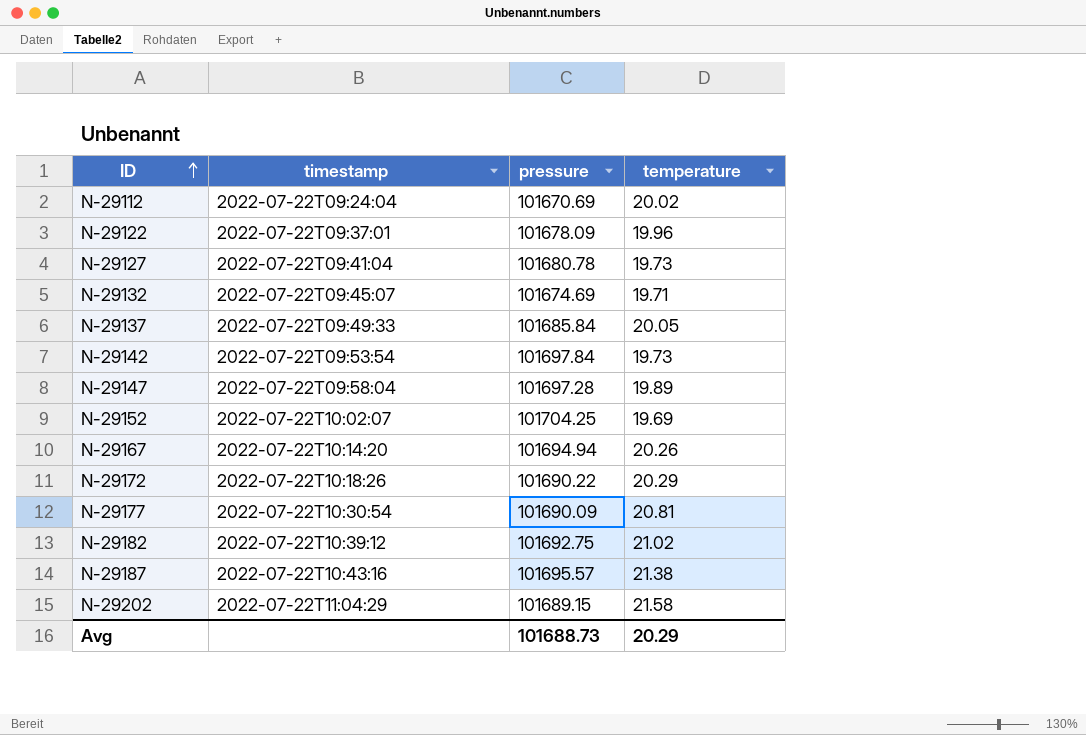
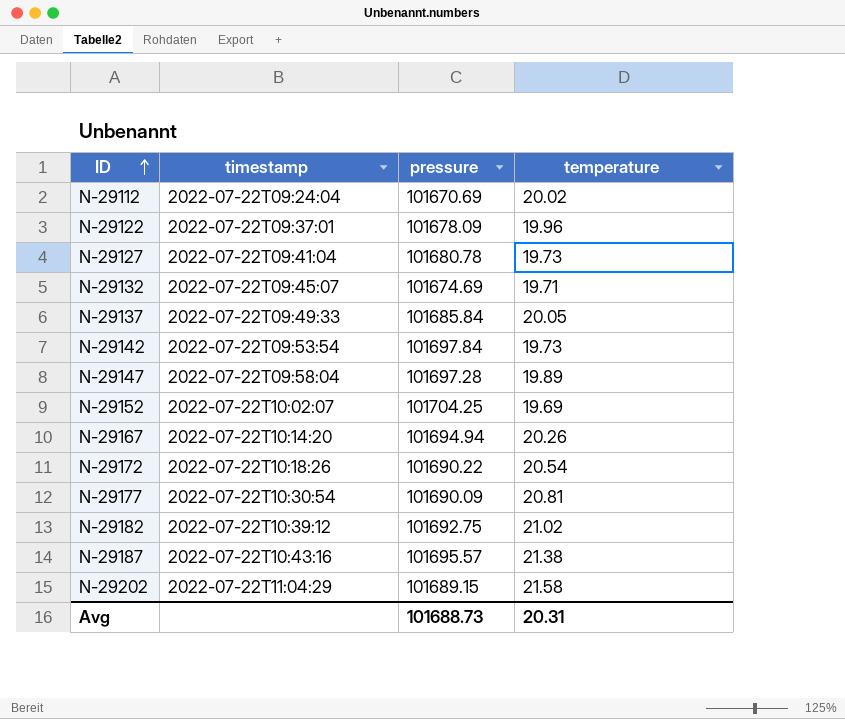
N-29172 | temperature: 20.29 -> 20.54
Avg | temperature: 20.29 -> 20.31

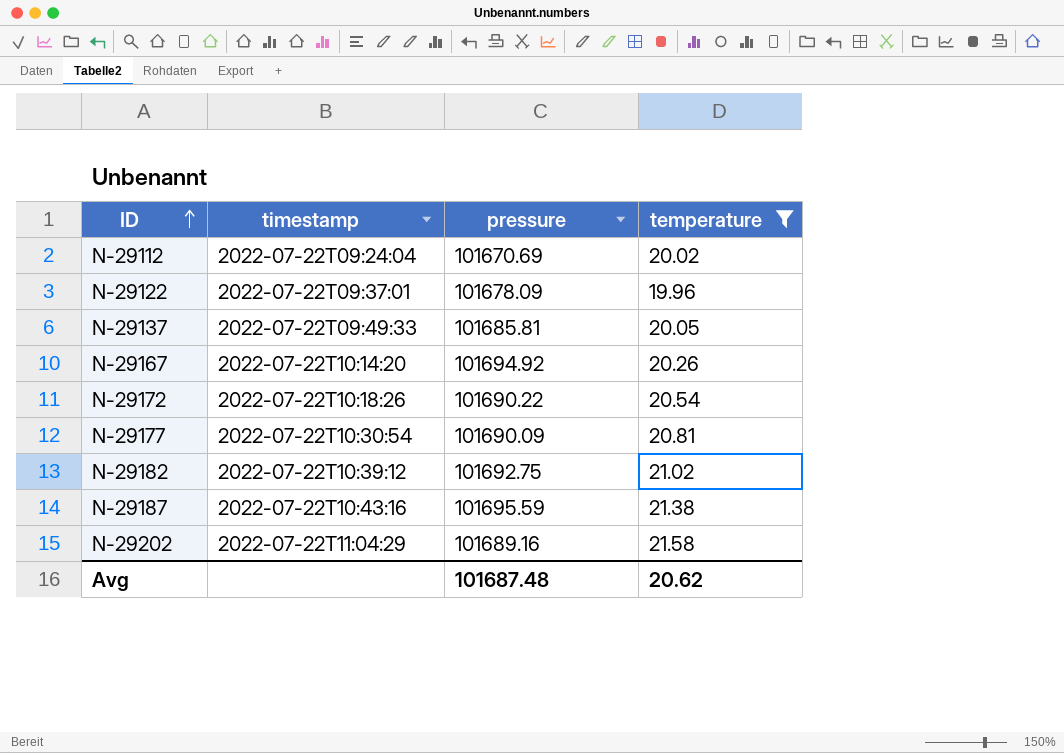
filter: none -> temperature >= 19.96
N-29137 | pressure: 101685.84 -> 101685.81
N-29167 | pressure: 101694.94 -> 101694.92
N-29187 | pressure: 101695.57 -> 101695.59
N-29202 | pressure: 101689.15 -> 101689.16
Avg | pressure: 101688.73 -> 101687.48
Avg | temperature: 20.31 -> 20.62

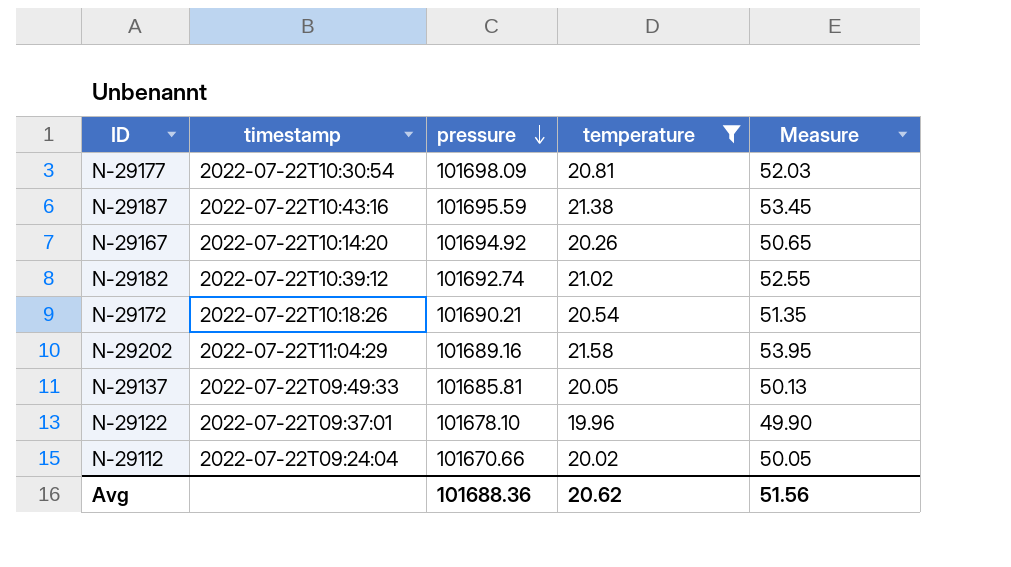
row order: ID ascending -> pressure descending
column Measure | formula: none -> [temperature] * 2.5
N-29177 | pressure: 101690.09 -> 101698.09
N-29182 | pressure: 101692.75 -> 101692.74
N-29172 | pressure: 101690.22 -> 101690.21
N-29122 | pressure: 101678.09 -> 101678.10
N-29112 | pressure: 101670.69 -> 101670.66
Avg | pressure: 101687.48 -> 101688.36

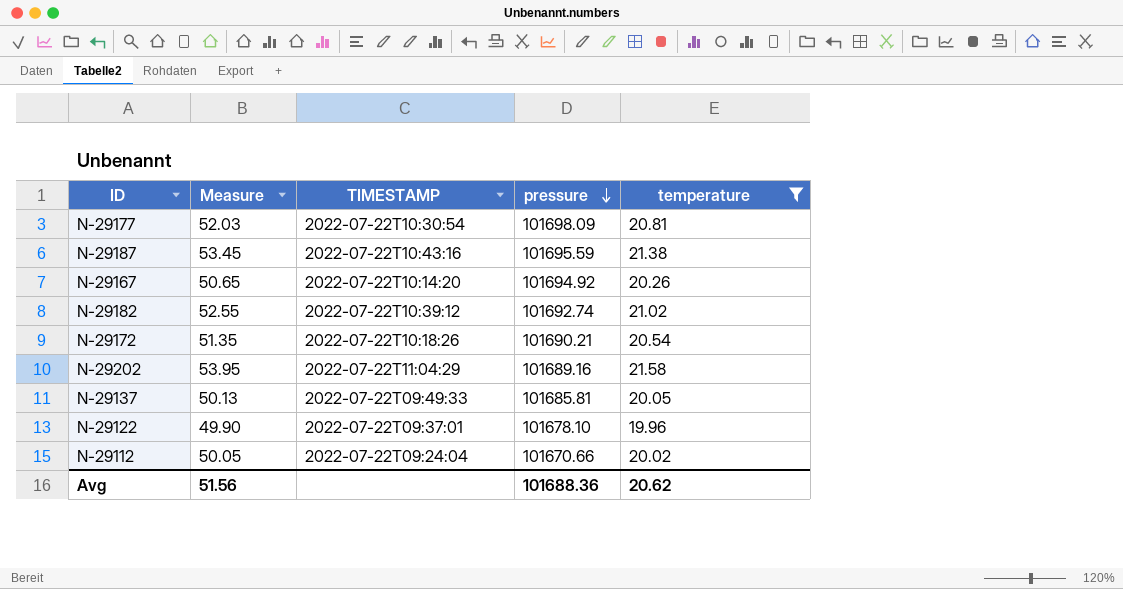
column Measure | position: 5 -> 2
column name: timestamp -> TIMESTAMP

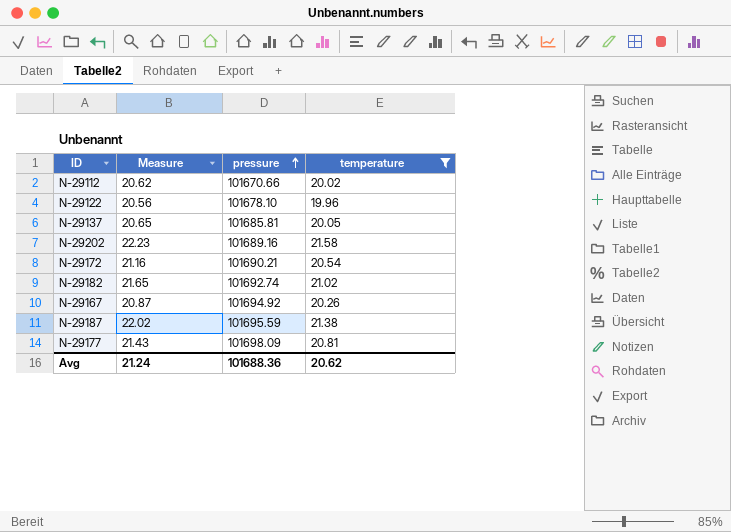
row order: pressure descending -> pressure ascending
column TIMESTAMP | position: 3 -> none
column Measure | formula: [temperature] * 2.5 -> [temperature] * 1.03
Avg | Measure: 51.56 -> 21.24

